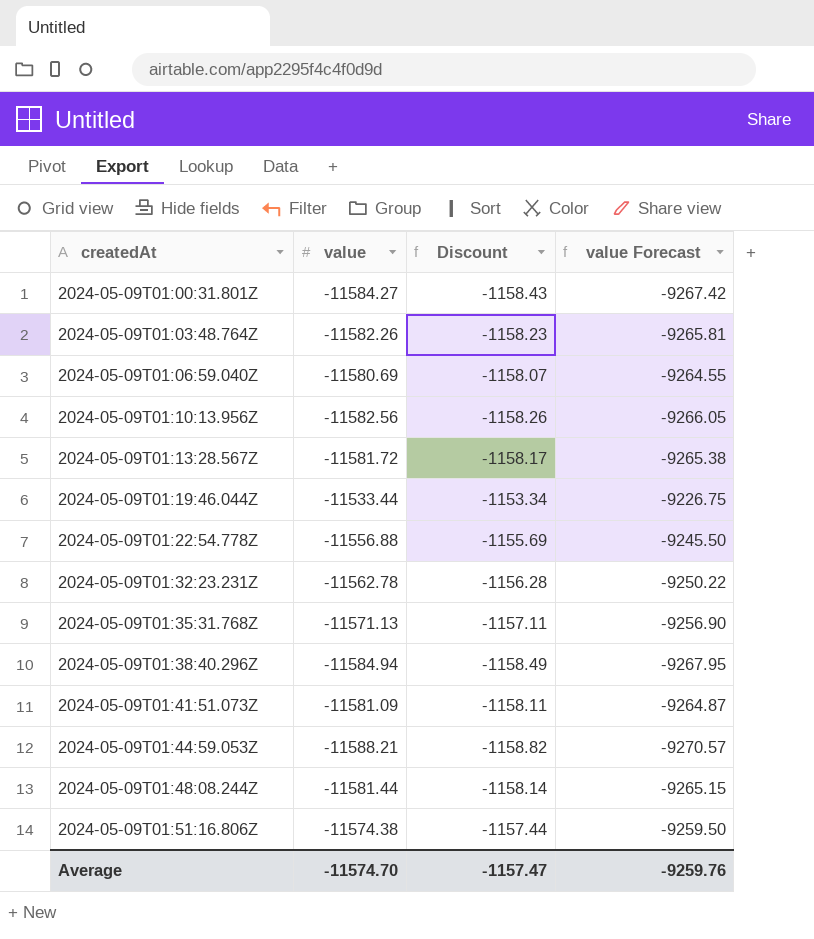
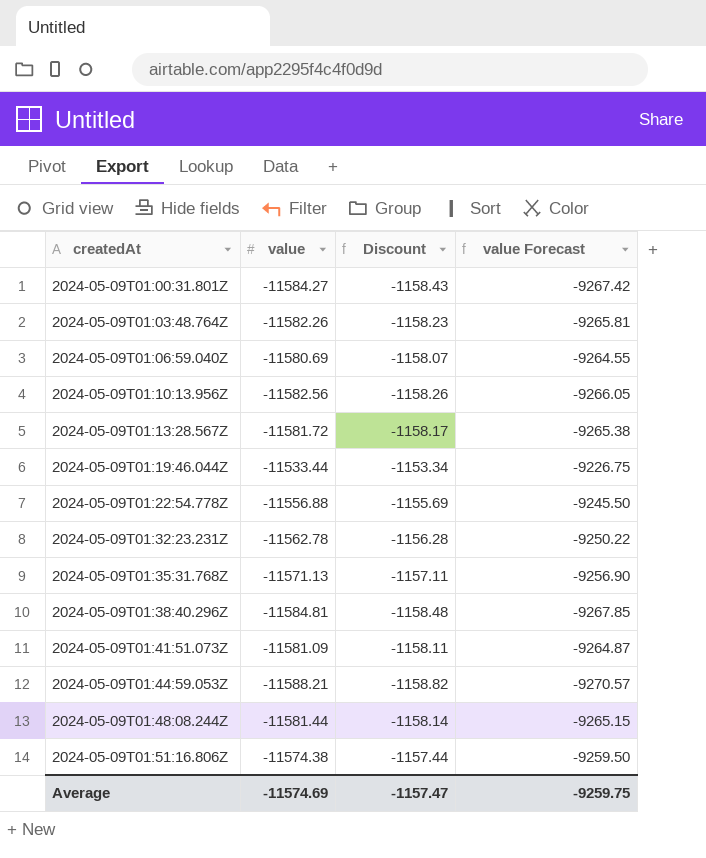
2024-05-09T01:38:40.296Z | value: -11584.94 -> -11584.81
2024-05-09T01:38:40.296Z | Discount: -1158.49 -> -1158.48
2024-05-09T01:38:40.296Z | value Forecast: -9267.95 -> -9267.85
Average | value: -11574.70 -> -11574.69
Average | value Forecast: -9259.76 -> -9259.75

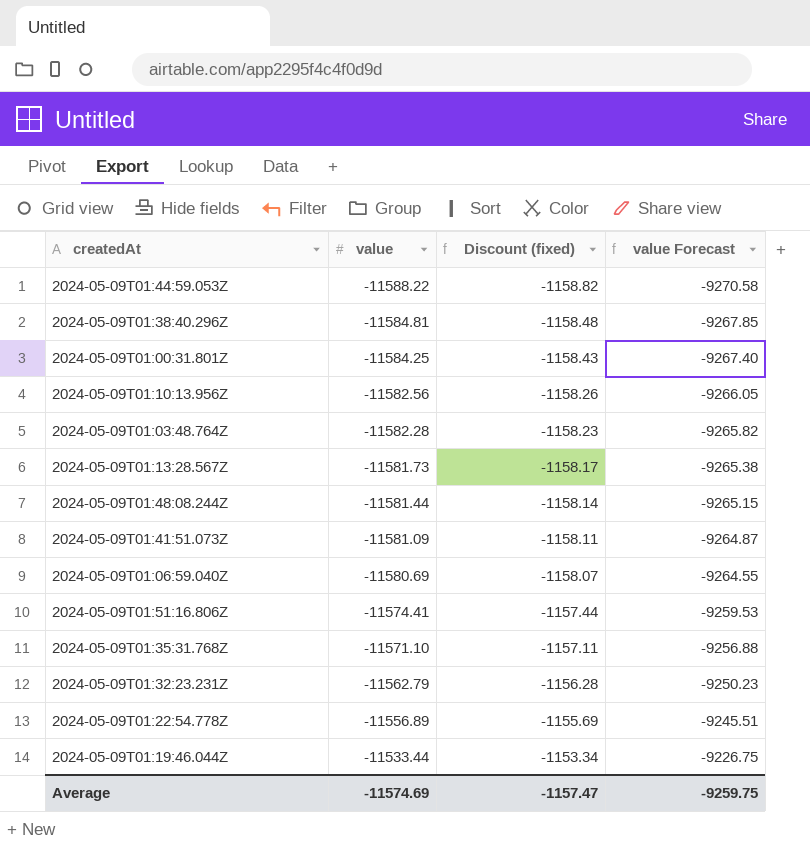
row order: createdAt ascending -> value ascending
column name: Discount -> Discount (fixed)
2024-05-09T01:44:59.053Z | value: -11588.21 -> -11588.22
2024-05-09T01:44:59.053Z | value Forecast: -9270.57 -> -9270.58
2024-05-09T01:00:31.801Z | value: -11584.27 -> -11584.25
2024-05-09T01:00:31.801Z | value Forecast: -9267.42 -> -9267.40
2024-05-09T01:03:48.764Z | value: -11582.26 -> -11582.28
2024-05-09T01:03:48.764Z | value Forecast: -9265.81 -> -9265.82
2024-05-09T01:13:28.567Z | value: -11581.72 -> -11581.73
2024-05-09T01:51:16.806Z | value: -11574.38 -> -11574.41
2024-05-09T01:51:16.806Z | value Forecast: -9259.50 -> -9259.53
2024-05-09T01:35:31.768Z | value: -11571.13 -> -11571.10
2024-05-09T01:35:31.768Z | value Forecast: -9256.90 -> -9256.88
2024-05-09T01:32:23.231Z | value: -11562.78 -> -11562.79
2024-05-09T01:32:23.231Z | value Forecast: -9250.22 -> -9250.23
2024-05-09T01:22:54.778Z | value: -11556.88 -> -11556.89
2024-05-09T01:22:54.778Z | value Forecast: -9245.50 -> -9245.51

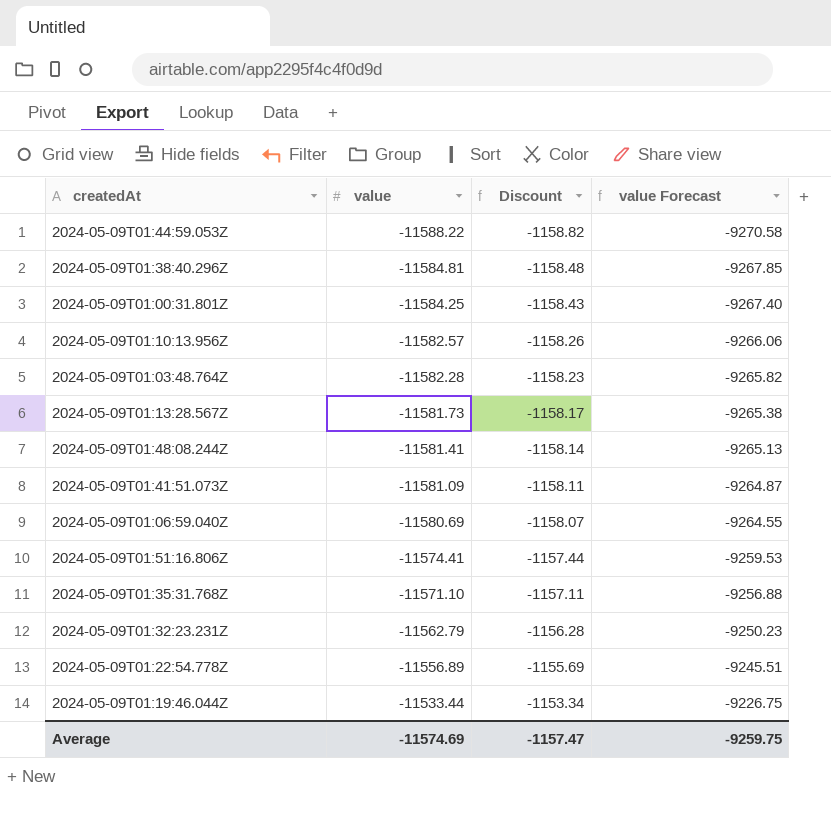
column name: Discount (fixed) -> Discount
2024-05-09T01:10:13.956Z | value: -11582.56 -> -11582.57
2024-05-09T01:10:13.956Z | value Forecast: -9266.05 -> -9266.06
2024-05-09T01:48:08.244Z | value: -11581.44 -> -11581.41
2024-05-09T01:48:08.244Z | value Forecast: -9265.15 -> -9265.13

